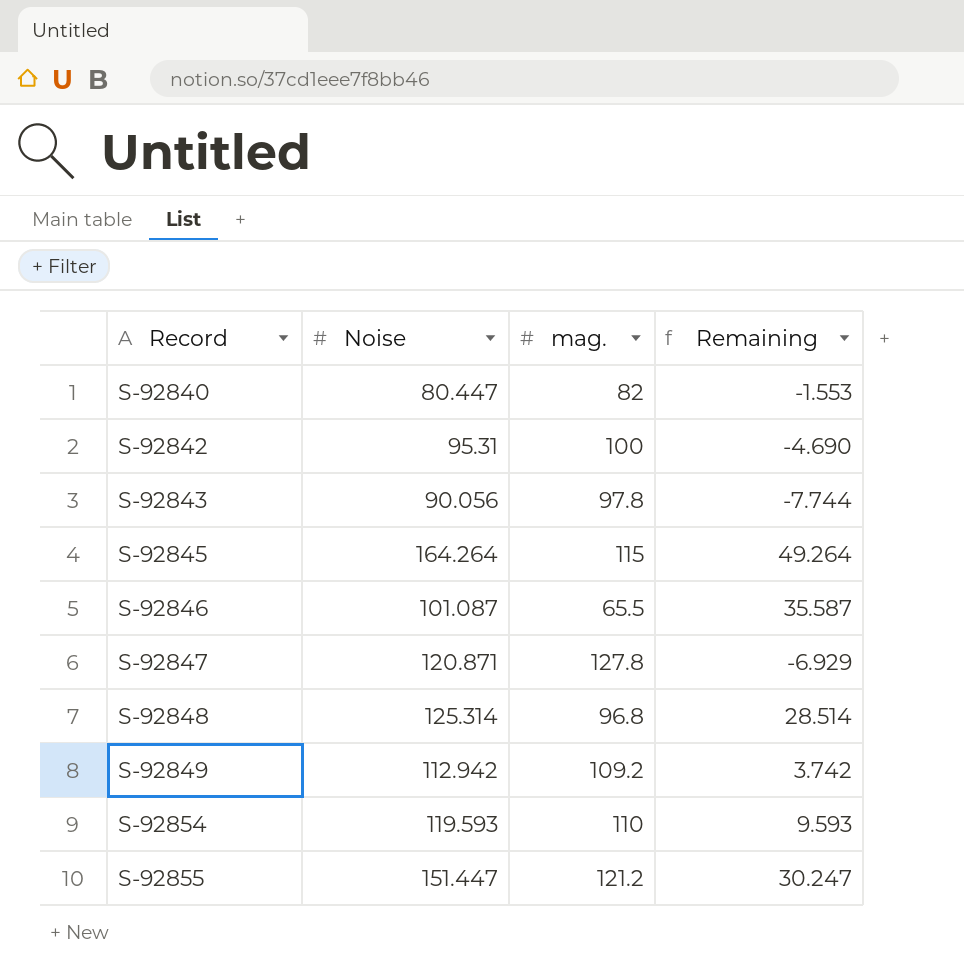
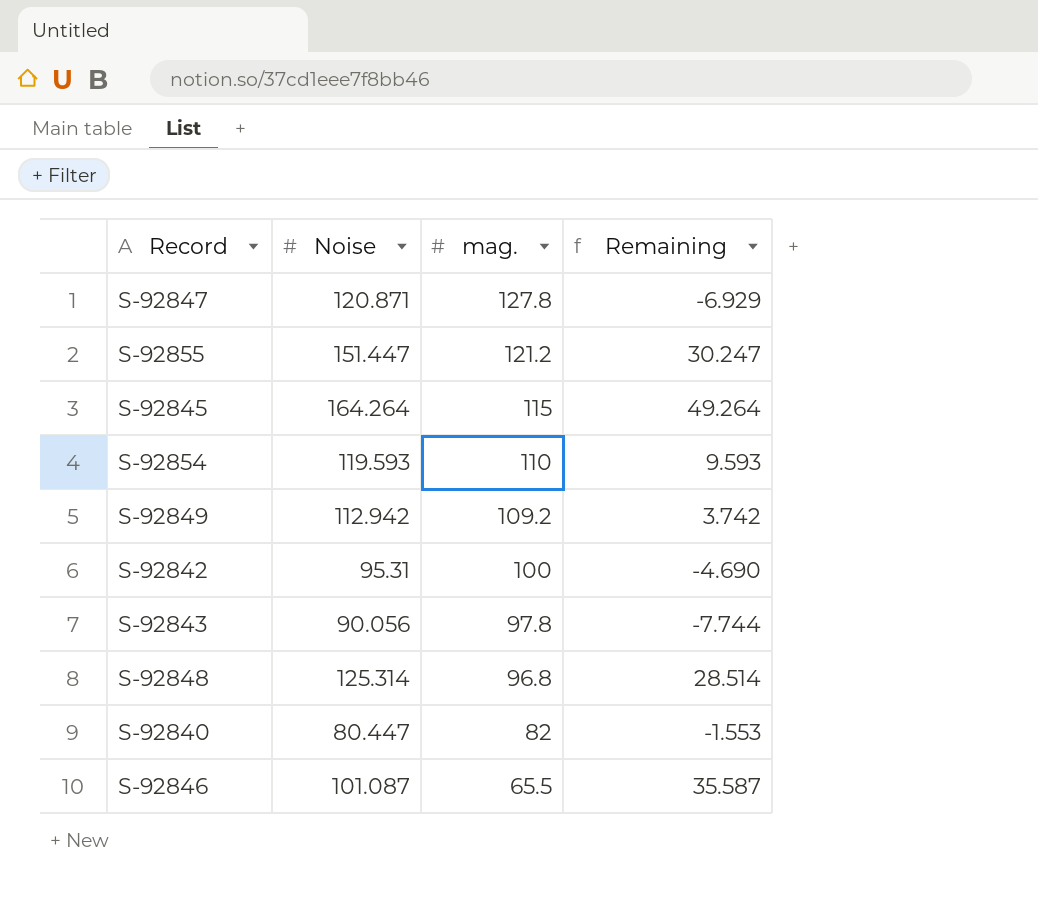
row order: Record ascending -> mag. descending

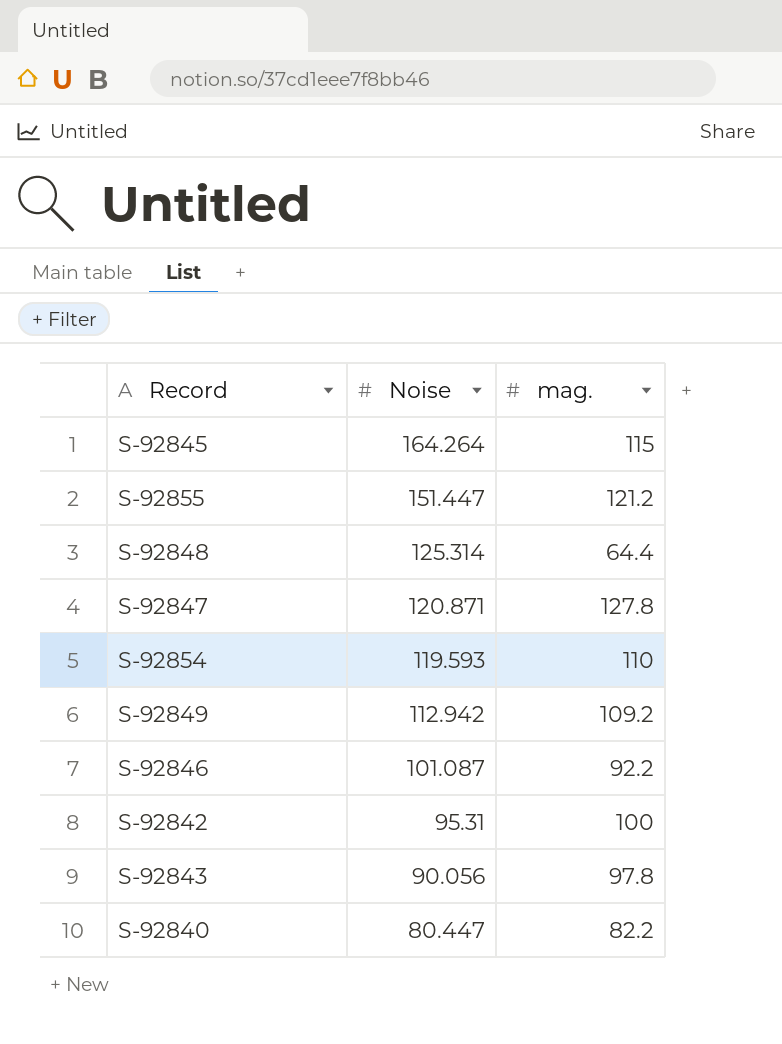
row order: mag. descending -> Noise descending
column Remaining | formula: [Noise] - [mag.] -> none
S-92848 | mag.: 96.8 -> 64.4
S-92846 | mag.: 65.5 -> 92.2
S-92840 | mag.: 82 -> 82.2

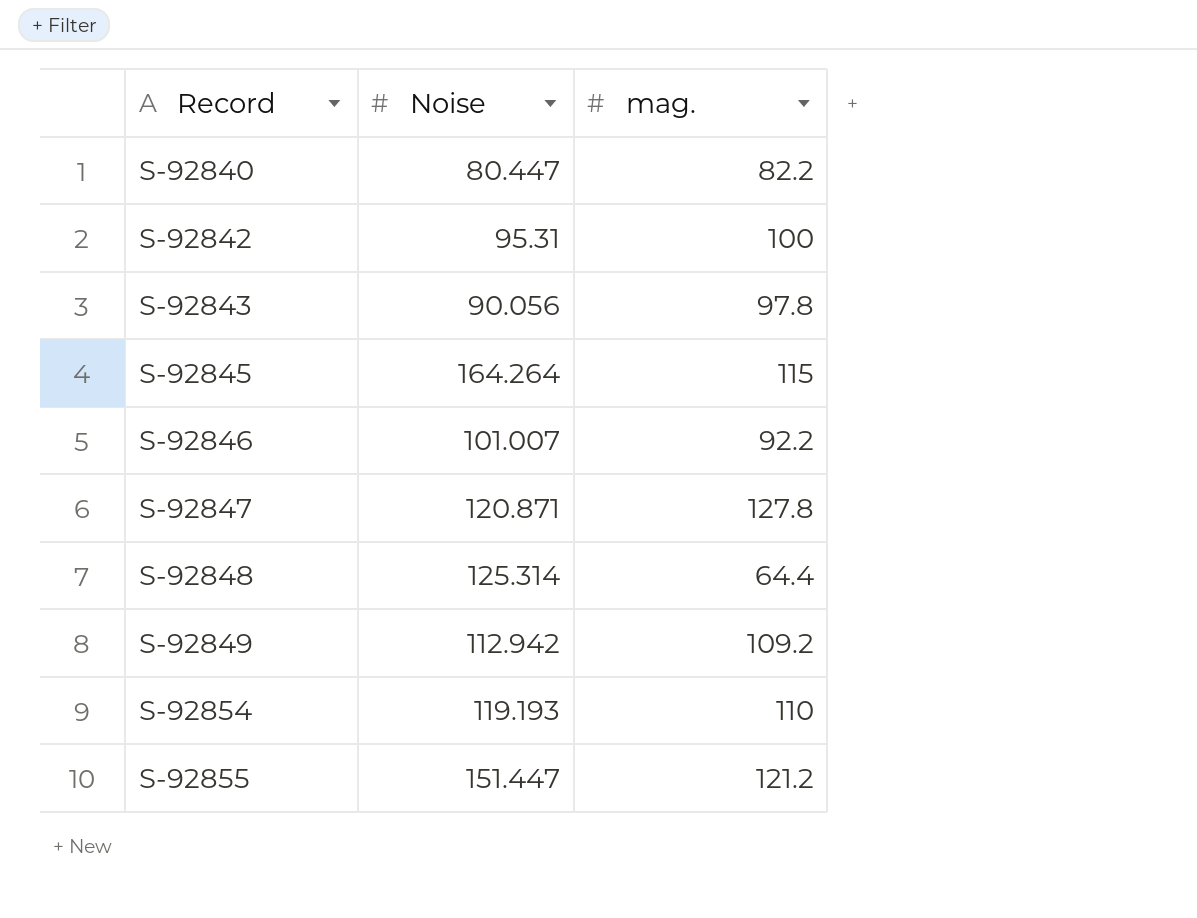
row order: Noise descending -> Record ascending
S-92846 | Noise: 101.087 -> 101.007
S-92854 | Noise: 119.593 -> 119.193

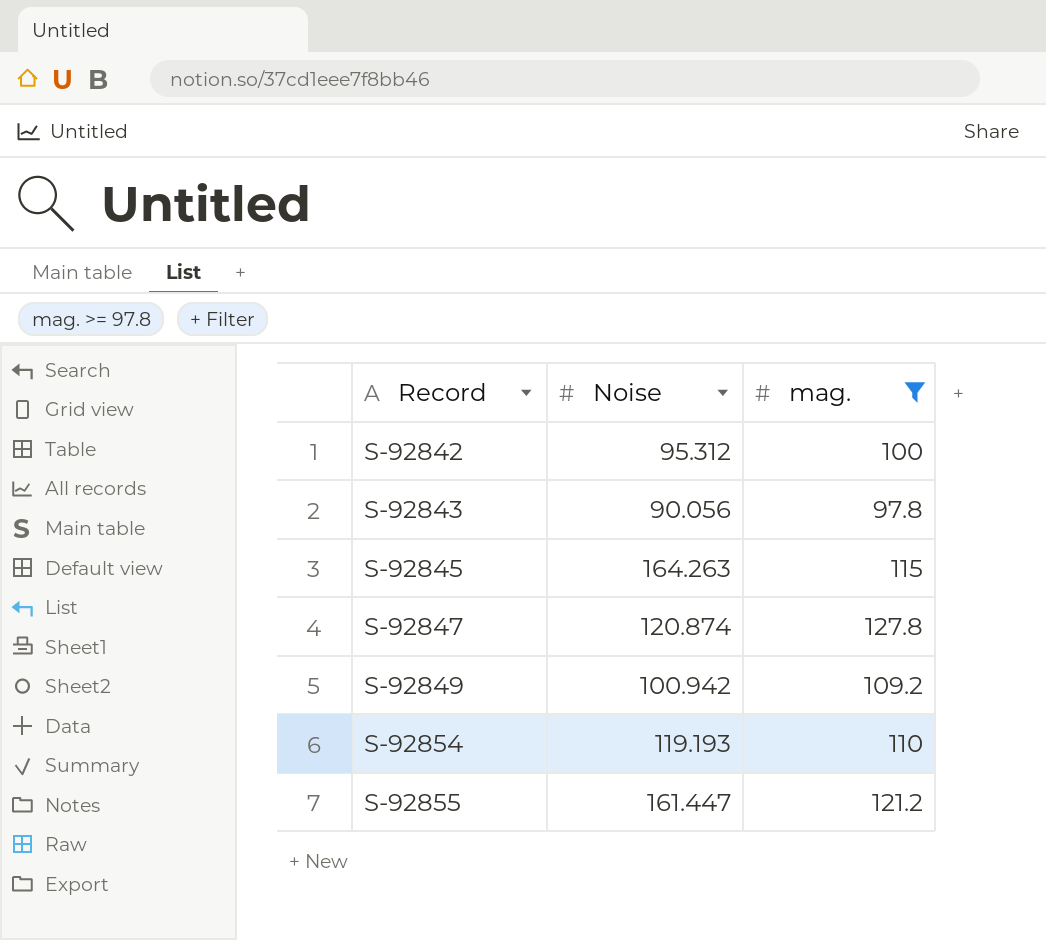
filter: none -> mag. >= 97.8
S-92842 | Noise: 95.31 -> 95.312
S-92845 | Noise: 164.264 -> 164.263
S-92847 | Noise: 120.871 -> 120.874
S-92849 | Noise: 112.942 -> 100.942
S-92855 | Noise: 151.447 -> 161.447

